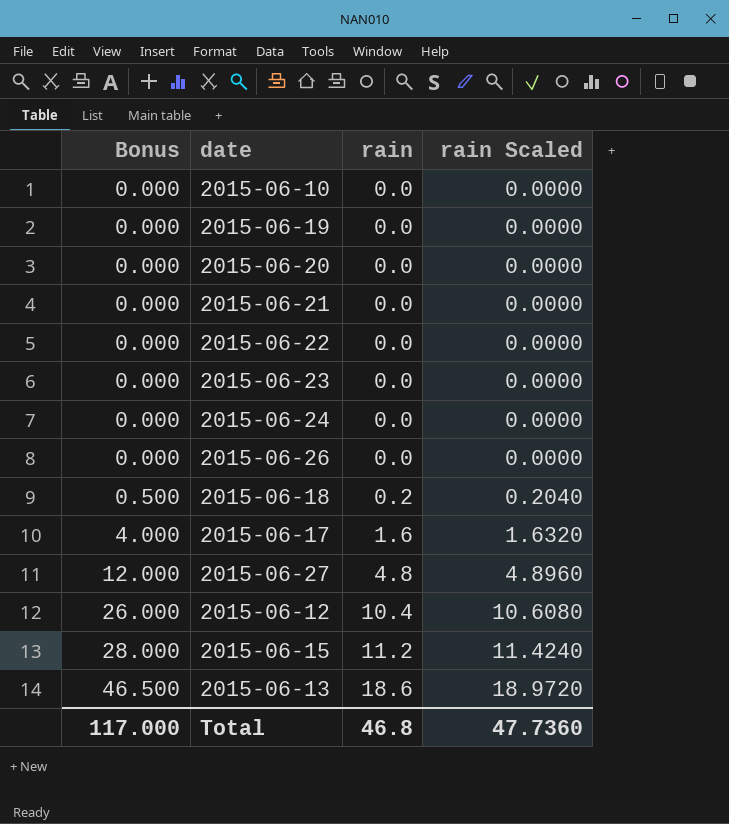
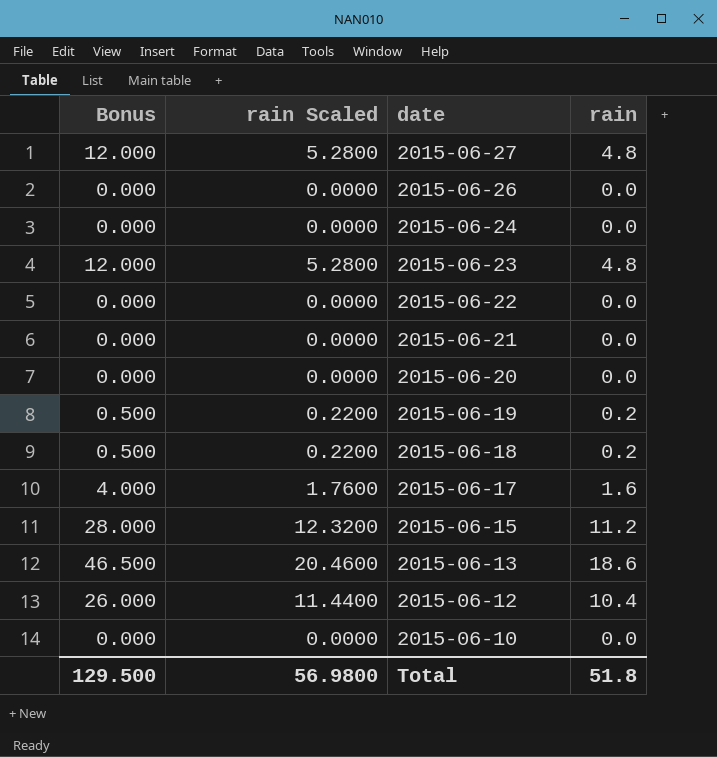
row order: Bonus ascending -> date descending
column rain Scaled | formula: [rain] * 1.02 -> [rain] * 1.1
column rain Scaled | position: 4 -> 2
2015-06-23 | Bonus: 0.000 -> 12.000
2015-06-23 | rain: 0.0 -> 4.8
2015-06-19 | Bonus: 0.000 -> 0.500
2015-06-19 | rain: 0.0 -> 0.2
Total | Bonus: 117.000 -> 129.500
Total | rain Scaled: 47.7360 -> 56.9800
Total | rain: 46.8 -> 51.8

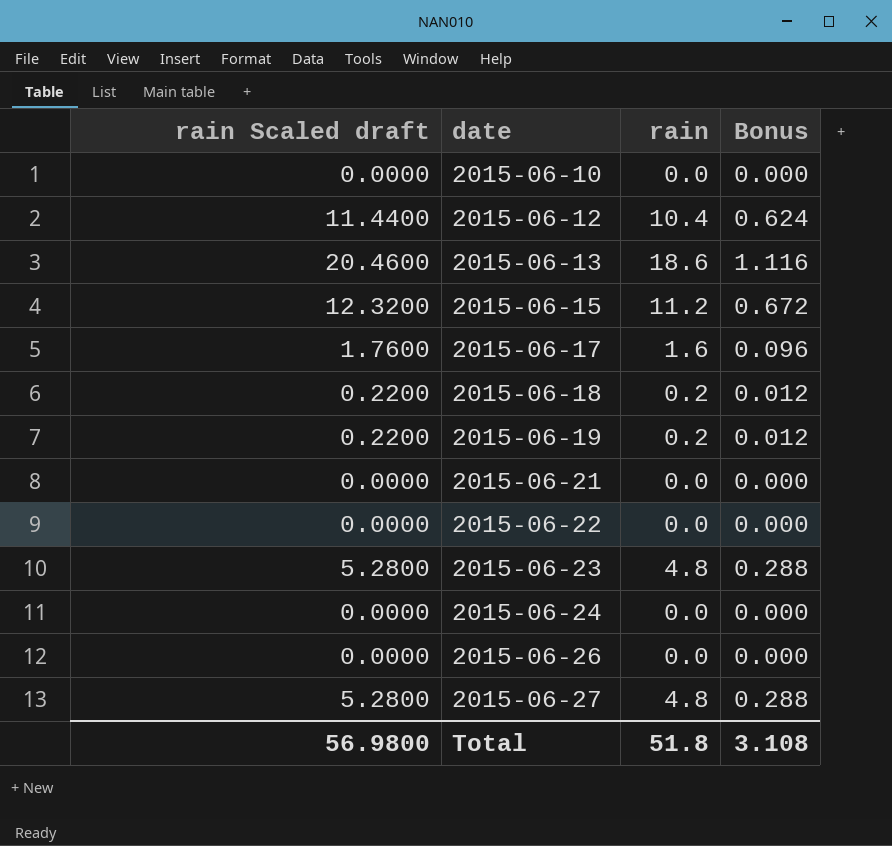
row order: date descending -> date ascending
column name: rain Scaled -> rain Scaled draft
column Bonus | formula: [rain] * 2.5 -> [rain] * 0.06
column Bonus | position: 1 -> 4
row 2015-06-20: 0.000 | 0.0000 | 0.0 -> none
Total | Bonus: 129.500 -> 3.108

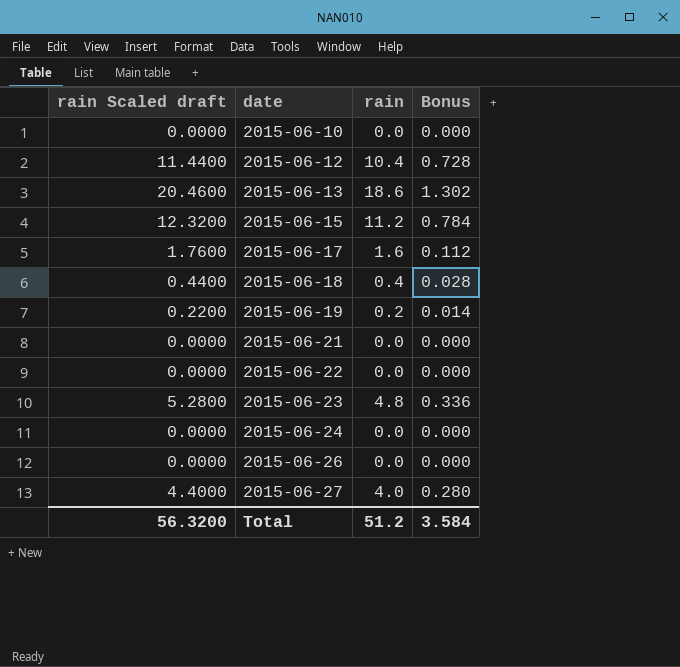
column Bonus | formula: [rain] * 0.06 -> [rain] * 0.07
2015-06-18 | rain Scaled draft: 0.2200 -> 0.4400
2015-06-18 | rain: 0.2 -> 0.4
2015-06-27 | rain Scaled draft: 5.2800 -> 4.4000
2015-06-27 | rain: 4.8 -> 4.0
Total | rain Scaled draft: 56.9800 -> 56.3200
Total | rain: 51.8 -> 51.2
Total | Bonus: 3.108 -> 3.584

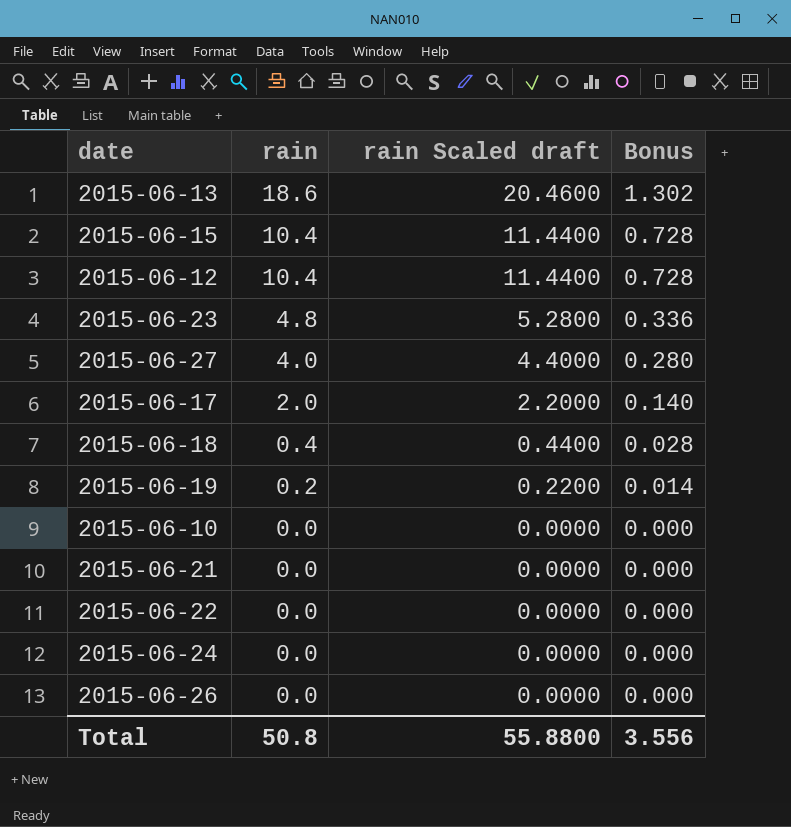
row order: date ascending -> rain descending
column rain Scaled draft | position: 1 -> 3
2015-06-15 | rain: 11.2 -> 10.4
2015-06-15 | rain Scaled draft: 12.3200 -> 11.4400
2015-06-15 | Bonus: 0.784 -> 0.728
2015-06-17 | rain: 1.6 -> 2.0
2015-06-17 | rain Scaled draft: 1.7600 -> 2.2000
2015-06-17 | Bonus: 0.112 -> 0.140
Total | rain: 51.2 -> 50.8
Total | rain Scaled draft: 56.3200 -> 55.8800
Total | Bonus: 3.584 -> 3.556

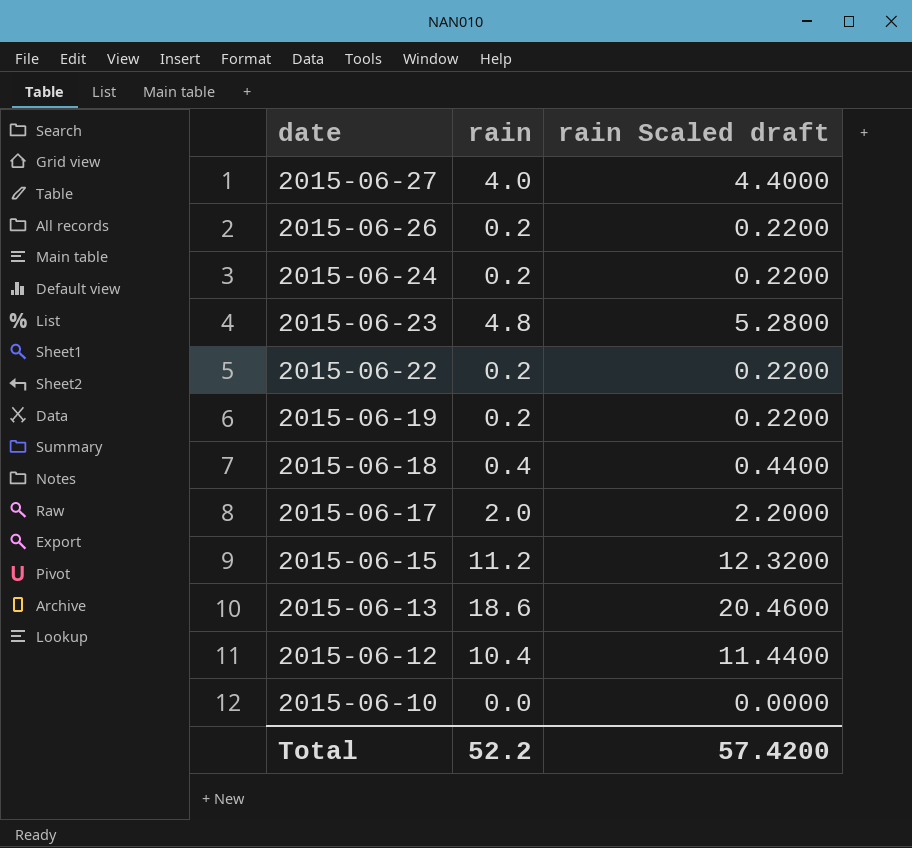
row order: rain descending -> date descending
column Bonus | formula: [rain] * 0.07 -> none
row 2015-06-21: 0.0 | 0.0000 | 0.000 -> none
2015-06-26 | rain: 0.0 -> 0.2
2015-06-26 | rain Scaled draft: 0.0000 -> 0.2200
2015-06-24 | rain: 0.0 -> 0.2
2015-06-24 | rain Scaled draft: 0.0000 -> 0.2200
2015-06-22 | rain: 0.0 -> 0.2
2015-06-22 | rain Scaled draft: 0.0000 -> 0.2200
2015-06-15 | rain: 10.4 -> 11.2
2015-06-15 | rain Scaled draft: 11.4400 -> 12.3200
Total | rain: 50.8 -> 52.2
Total | rain Scaled draft: 55.8800 -> 57.4200

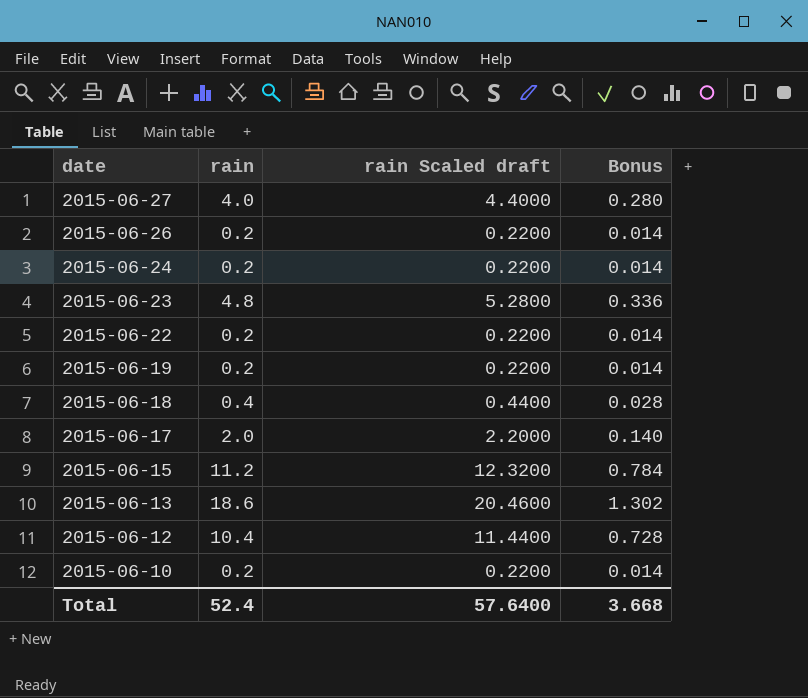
column Bonus | formula: none -> [rain] * 0.07
2015-06-10 | rain: 0.0 -> 0.2
2015-06-10 | rain Scaled draft: 0.0000 -> 0.2200
Total | rain: 52.2 -> 52.4
Total | rain Scaled draft: 57.4200 -> 57.6400

